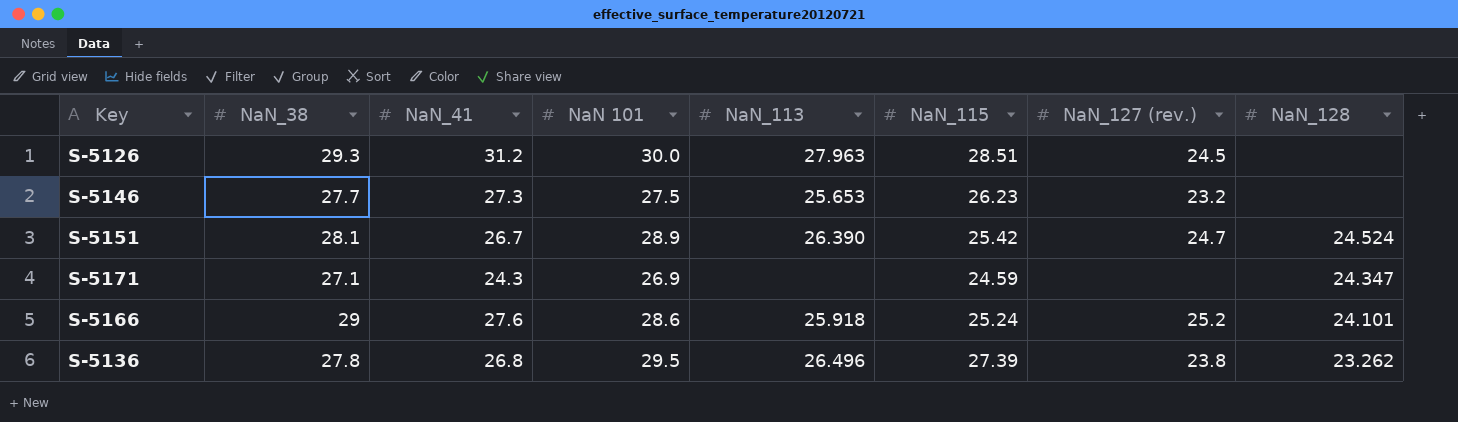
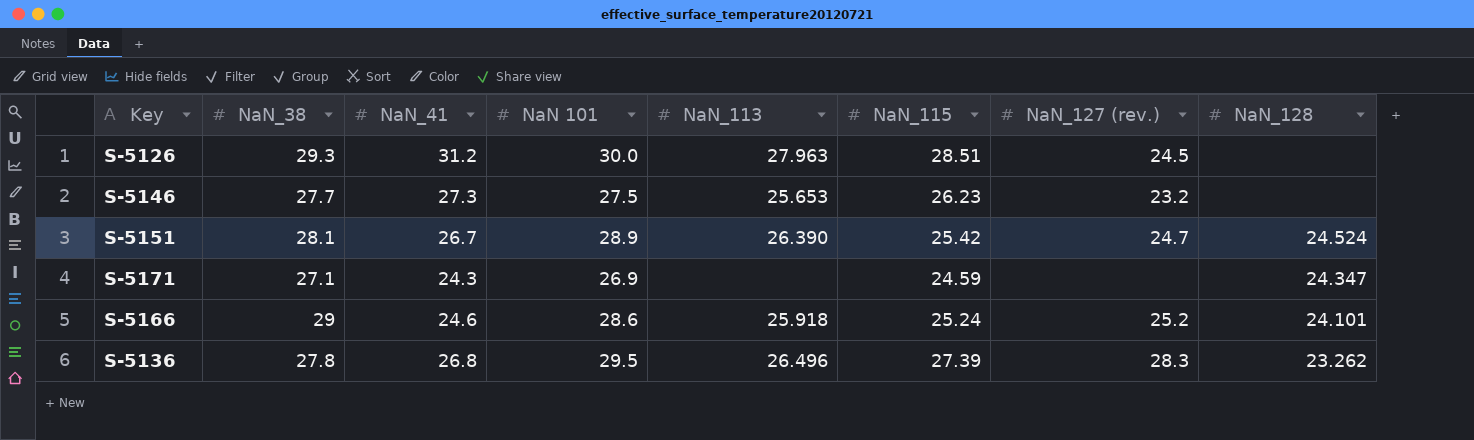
S-5166 | NaN_41: 27.6 -> 24.6
S-5136 | NaN_127 (rev.): 23.8 -> 28.3

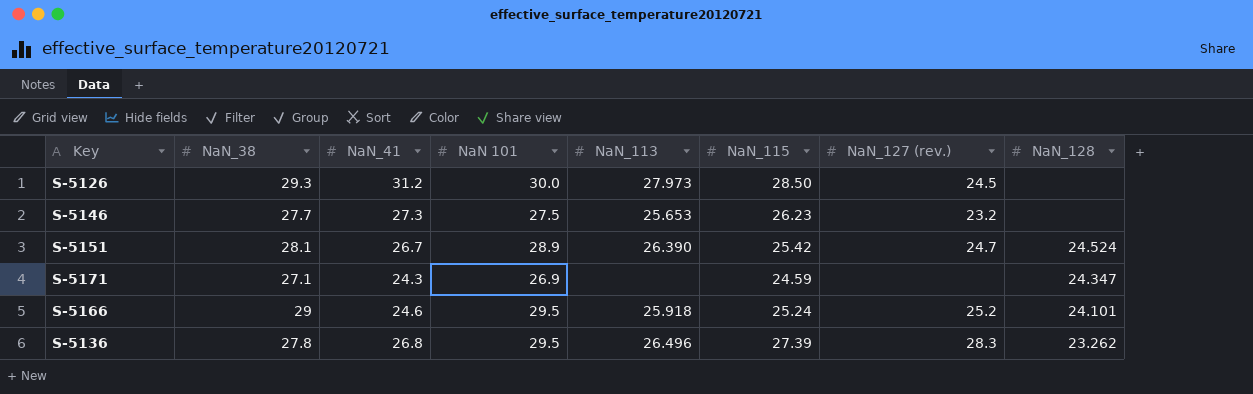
S-5126 | NaN_113: 27.963 -> 27.973
S-5126 | NaN_115: 28.51 -> 28.50
S-5166 | NaN 101: 28.6 -> 29.5

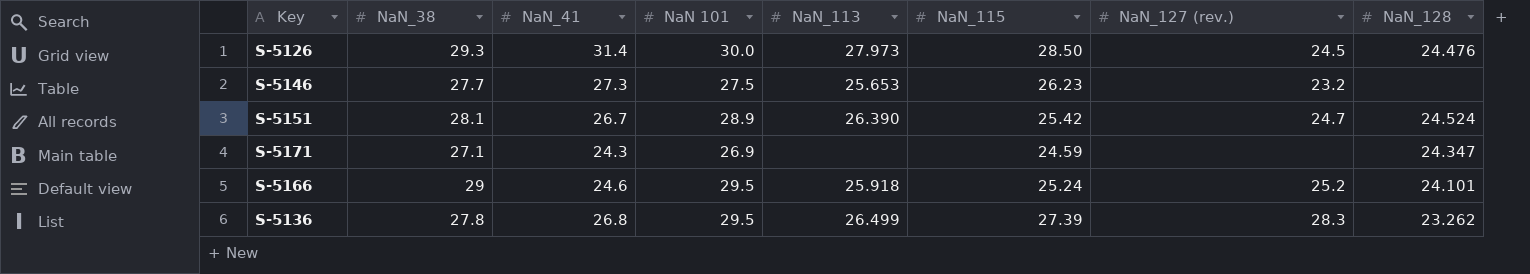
S-5126 | NaN_41: 31.2 -> 31.4
S-5126 | NaN_128: none -> 24.476
S-5136 | NaN_113: 26.496 -> 26.499

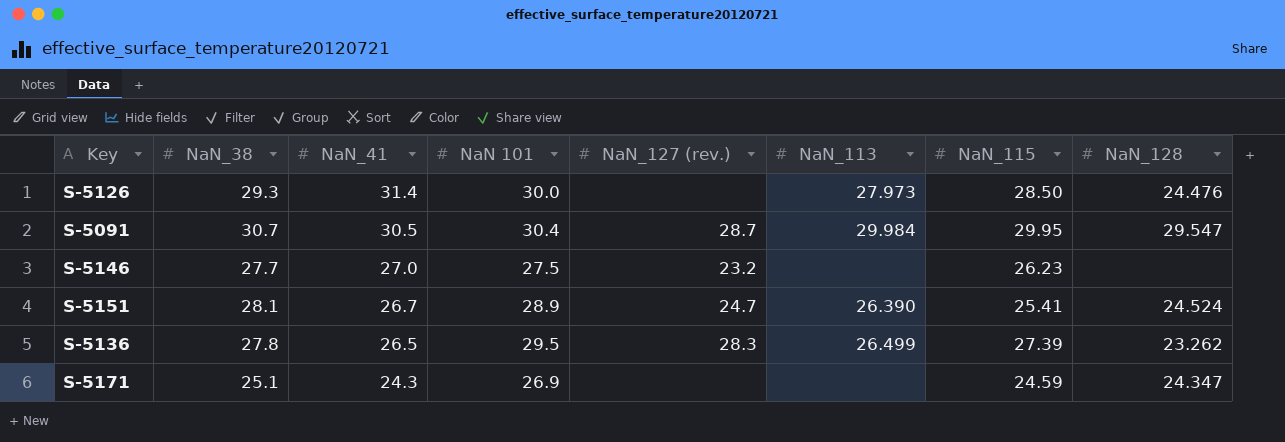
row order: none -> NaN_41 descending
column NaN_127 (rev.) | position: 7 -> 5
row S-5166: 29 | 24.6 | 29.5 | 25.918 | 25.24 | 25.2 | 24.101 -> none
S-5126 | NaN_127 (rev.): 24.5 -> none
row S-5091: none -> 30.7 | 30.5 | 30.4 | 28.7 | 29.984 | 29.95 | 29.547
S-5146 | NaN_41: 27.3 -> 27.0
S-5146 | NaN_113: 25.653 -> none
S-5151 | NaN_115: 25.42 -> 25.41
S-5136 | NaN_41: 26.8 -> 26.5
S-5171 | NaN_38: 27.1 -> 25.1

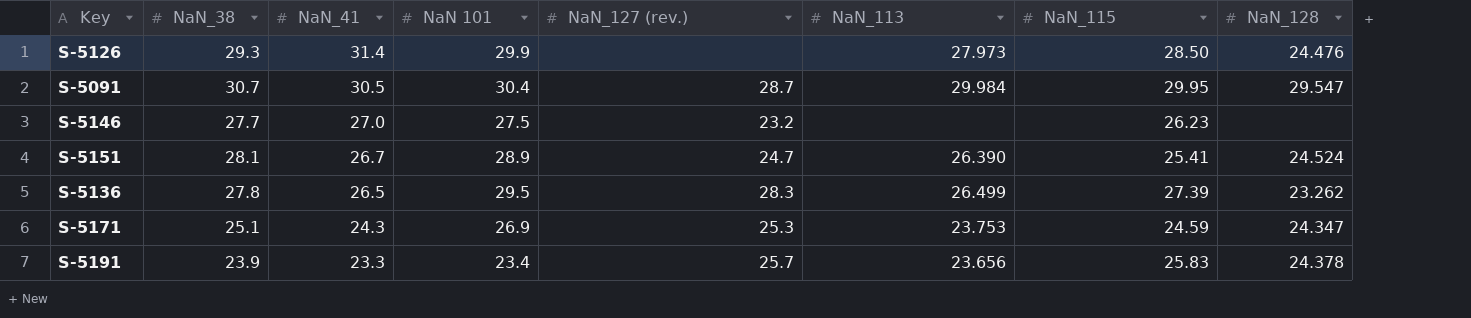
S-5126 | NaN 101: 30.0 -> 29.9
S-5171 | NaN_127 (rev.): none -> 25.3
S-5171 | NaN_113: none -> 23.753
row S-5191: none -> 23.9 | 23.3 | 23.4 | 25.7 | 23.656 | 25.83 | 24.378

